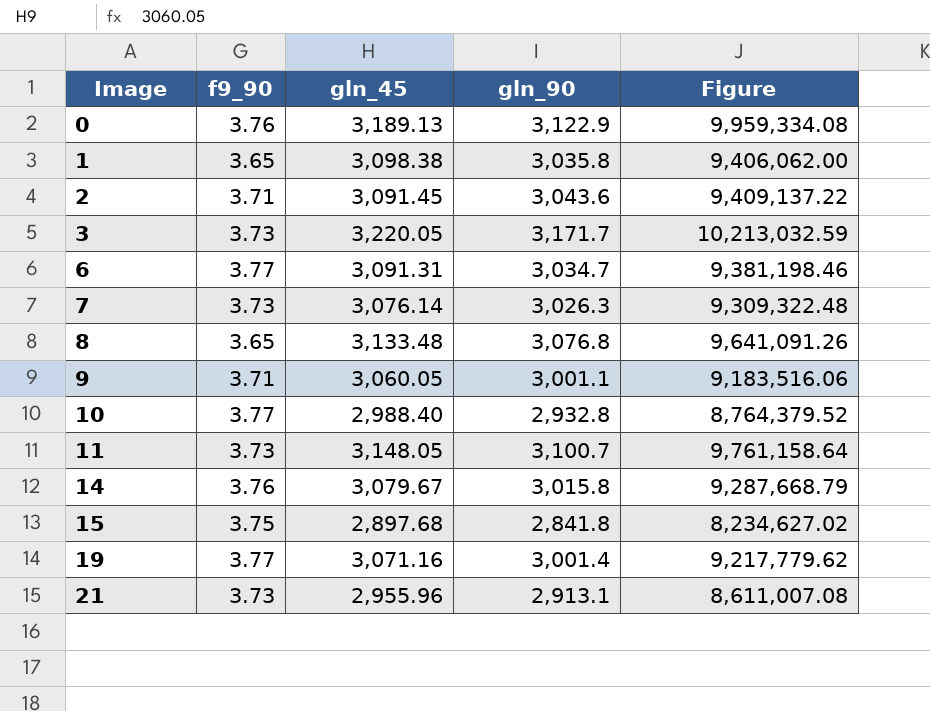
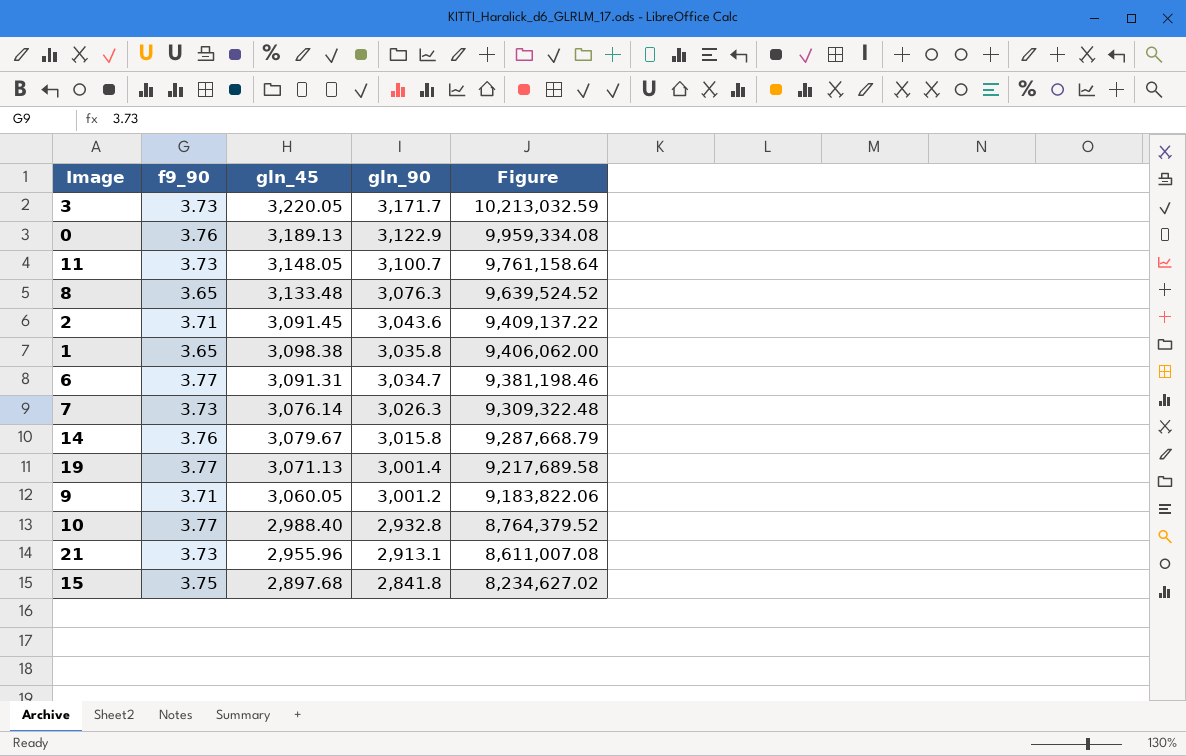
row order: Image ascending -> gln_90 descending
8 | gln_90: 3,076.8 -> 3,076.3
8 | Figure: 9,641,091.26 -> 9,639,524.52
19 | gln_45: 3,071.16 -> 3,071.13
19 | Figure: 9,217,779.62 -> 9,217,689.58
9 | gln_90: 3,001.1 -> 3,001.2
9 | Figure: 9,183,516.06 -> 9,183,822.06

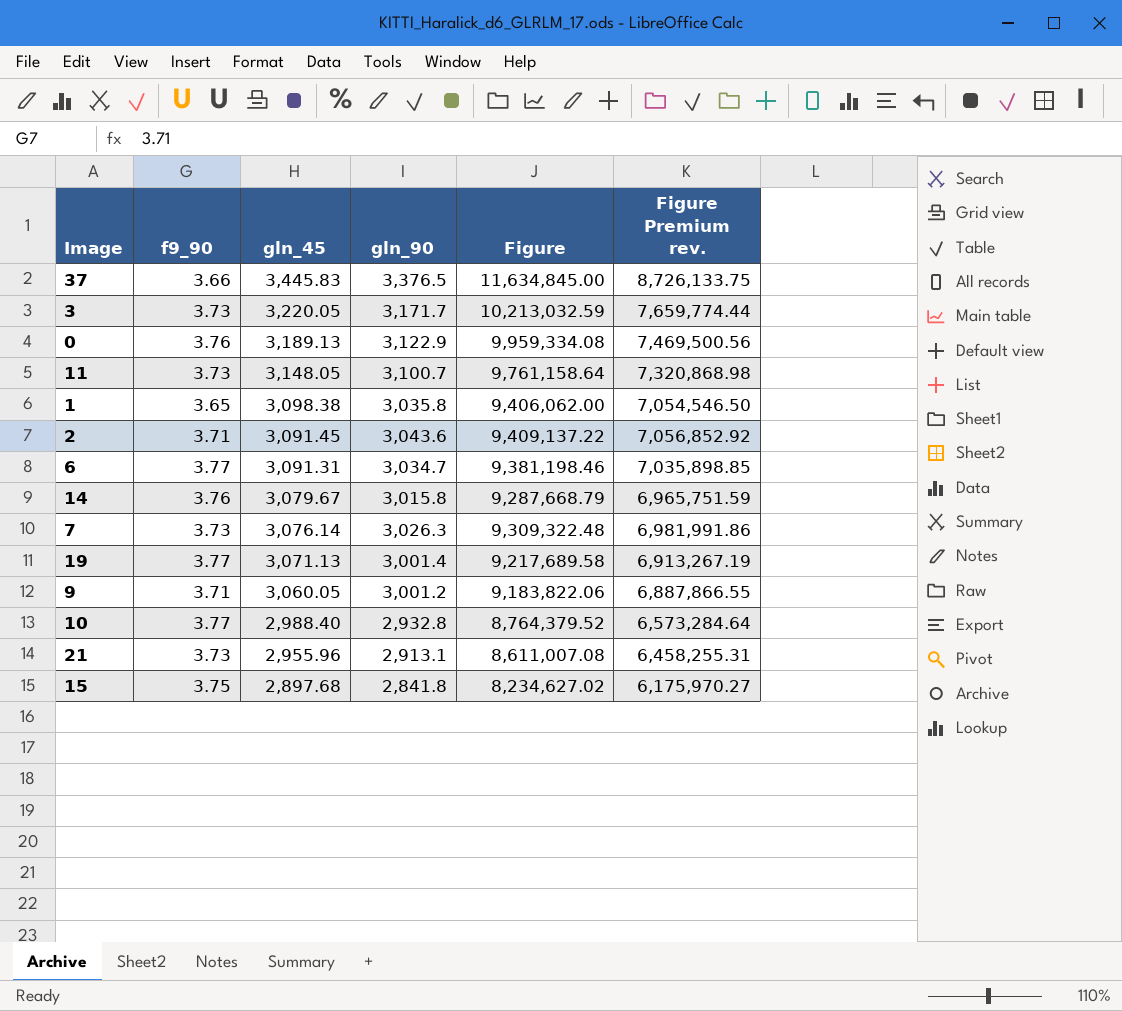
row order: gln_90 descending -> gln_45 descending
column Figure Premium rev. | formula: none -> [Figure] * 0.75
row 8: 3.65 | 3,133.48 | 3,076.3 | 9,639,524.52 -> none
row 37: none -> 3.66 | 3,445.83 | 3,376.5 | 11,634,845.00 | 8,726,133.75

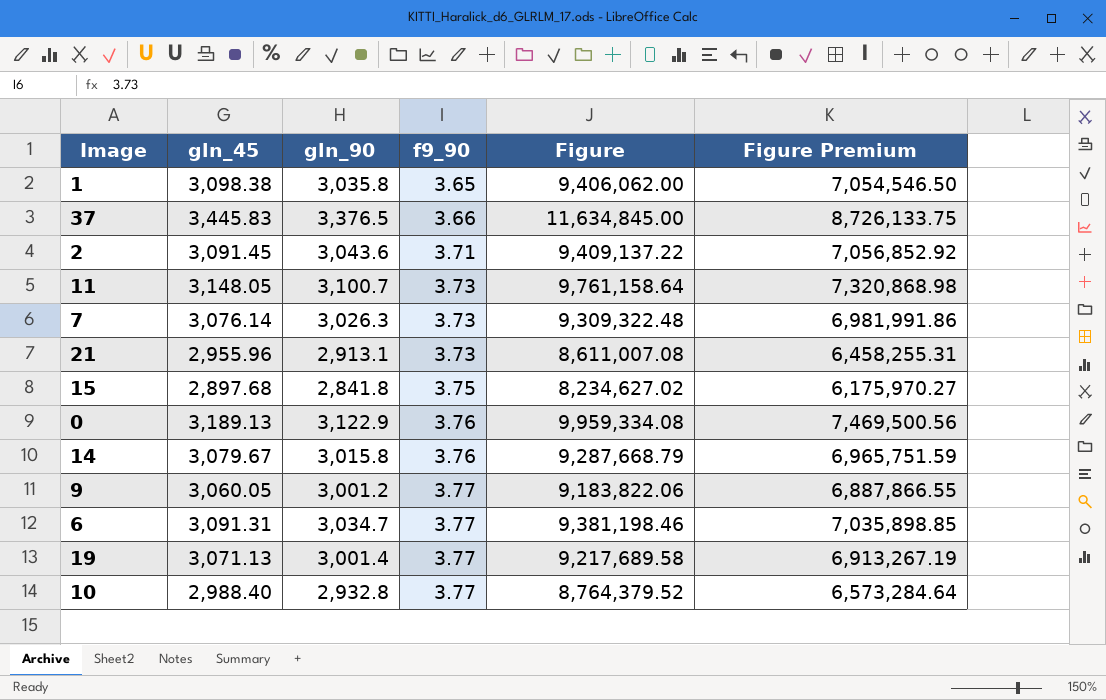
row order: gln_45 descending -> f9_90 ascending
column f9_90 | position: 2 -> 4
column name: Figure Premium rev. -> Figure Premium
row 3: 3.73 | 3,220.05 | 3,171.7 | 10,213,032.59 | 7,659,774.44 -> none
9 | f9_90: 3.71 -> 3.77

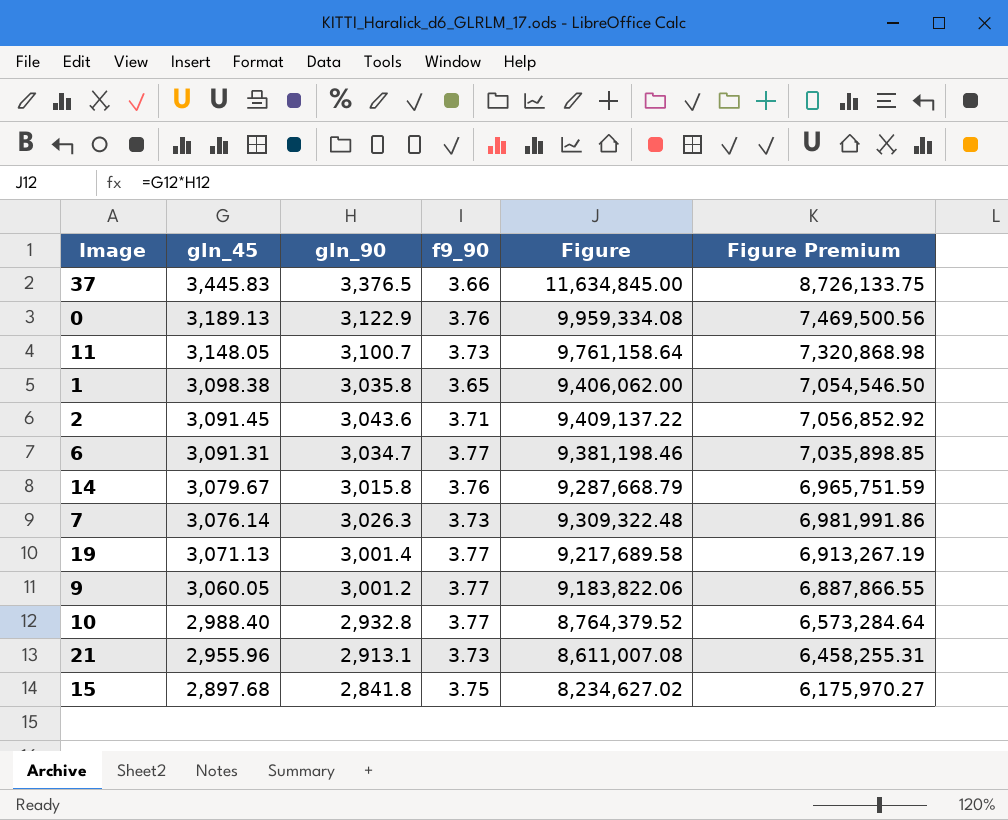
row order: f9_90 ascending -> gln_45 descending

